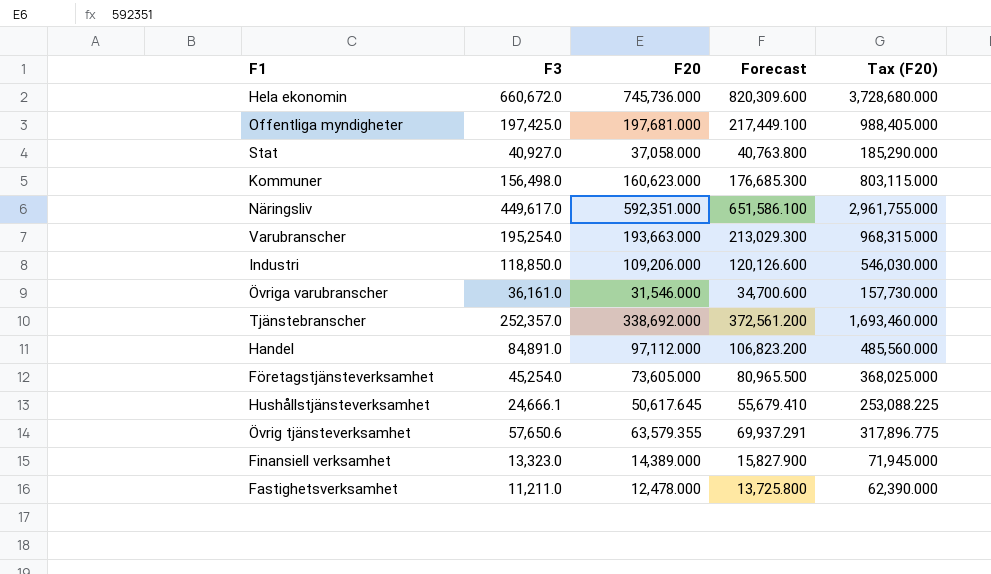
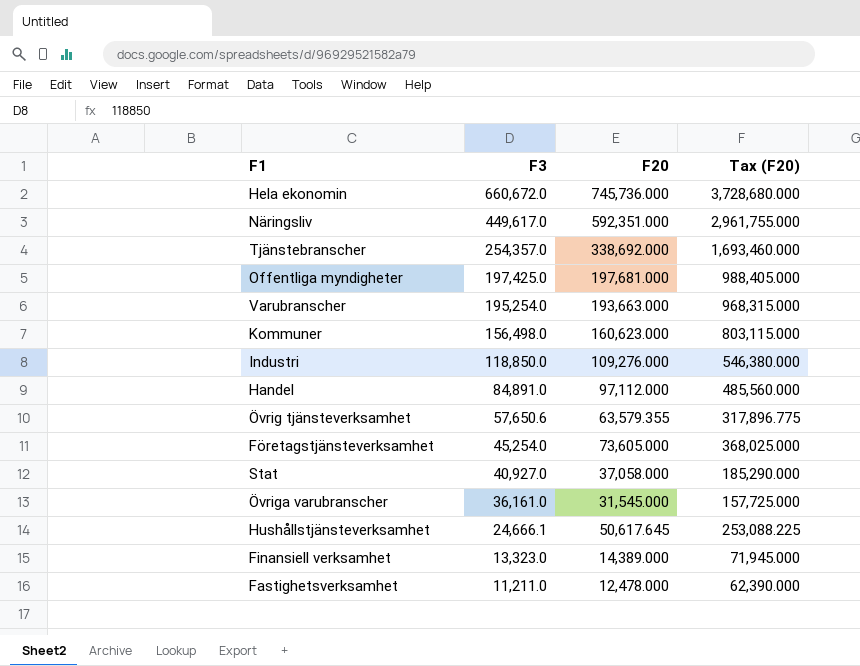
row order: none -> F3 descending
column Forecast | formula: [F20] * 1.1 -> none
Tjänstebranscher | F3: 252,357.0 -> 254,357.0
Industri | F20: 109,206.000 -> 109,276.000
Industri | Tax (F20): 546,030.000 -> 546,380.000
Övriga varubranscher | F20: 31,546.000 -> 31,545.000
Övriga varubranscher | Tax (F20): 157,730.000 -> 157,725.000

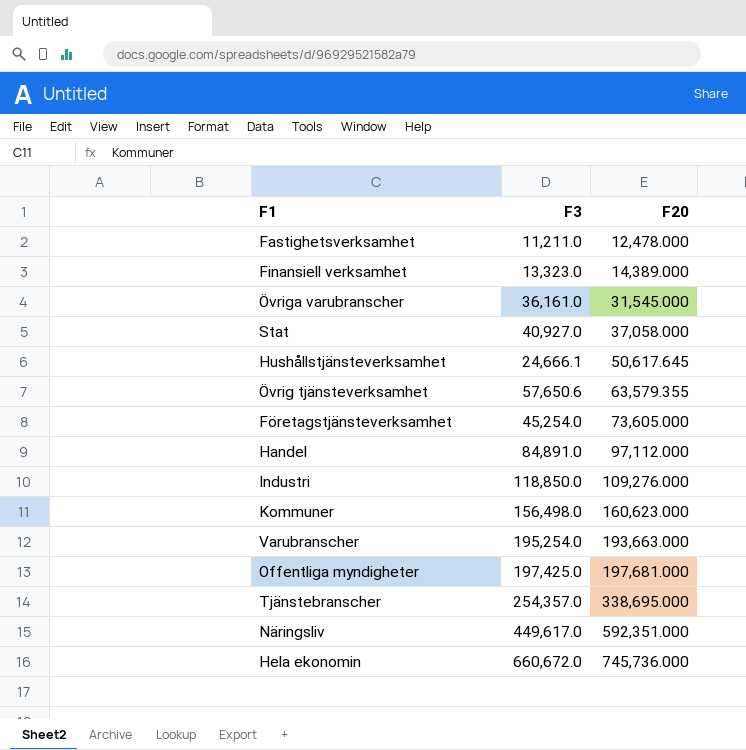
row order: F3 descending -> F20 ascending
column Tax (F20) | formula: [F20] * 5 -> none
Tjänstebranscher | F20: 338,692.000 -> 338,695.000

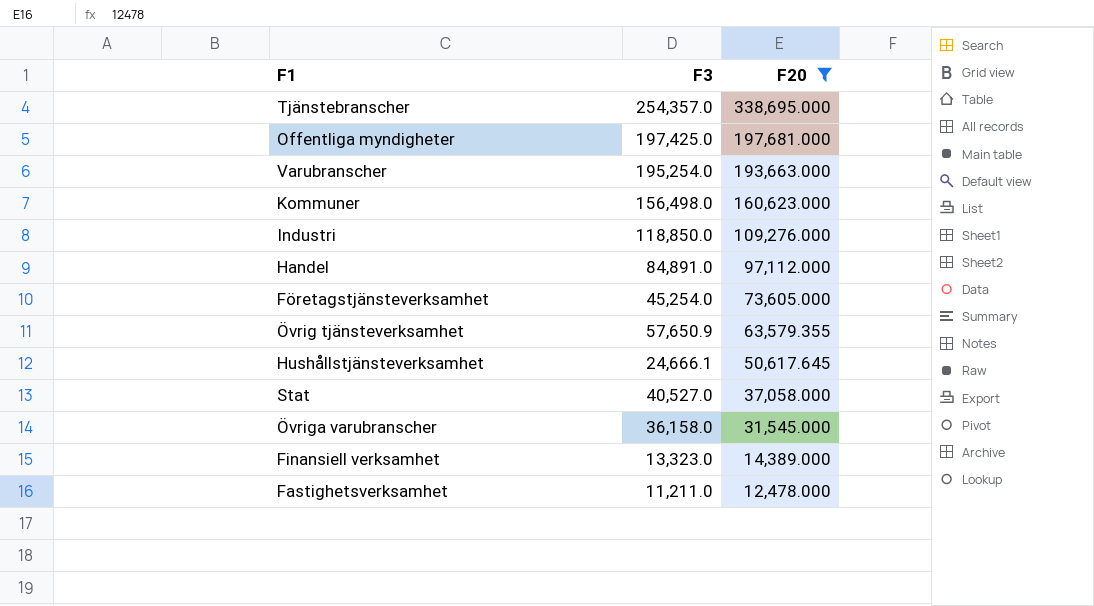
filter: none -> F20 <= 338,695.000
row order: F20 ascending -> F20 descending
Övrig tjänsteverksamhet | F3: 57,650.6 -> 57,650.9
Stat | F3: 40,927.0 -> 40,527.0
Övriga varubranscher | F3: 36,161.0 -> 36,158.0

